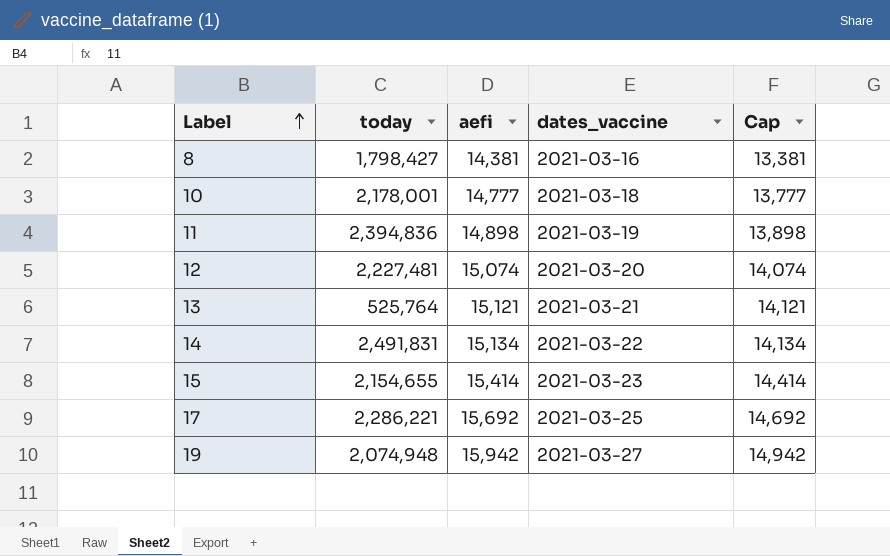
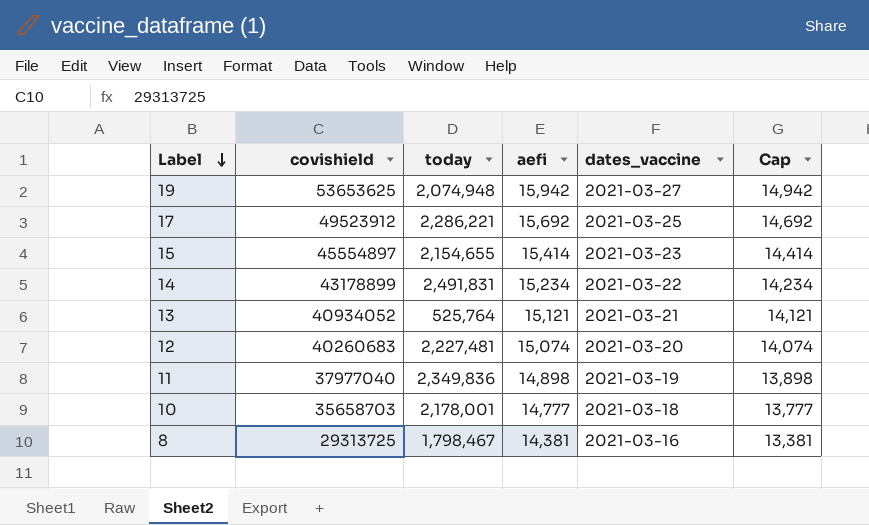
row order: Label ascending -> Label descending
column covishield | position: none -> 2
14 | aefi: 15,134 -> 15,234
14 | Cap: 14,134 -> 14,234
11 | today: 2,394,836 -> 2,349,836
8 | today: 1,798,427 -> 1,798,467

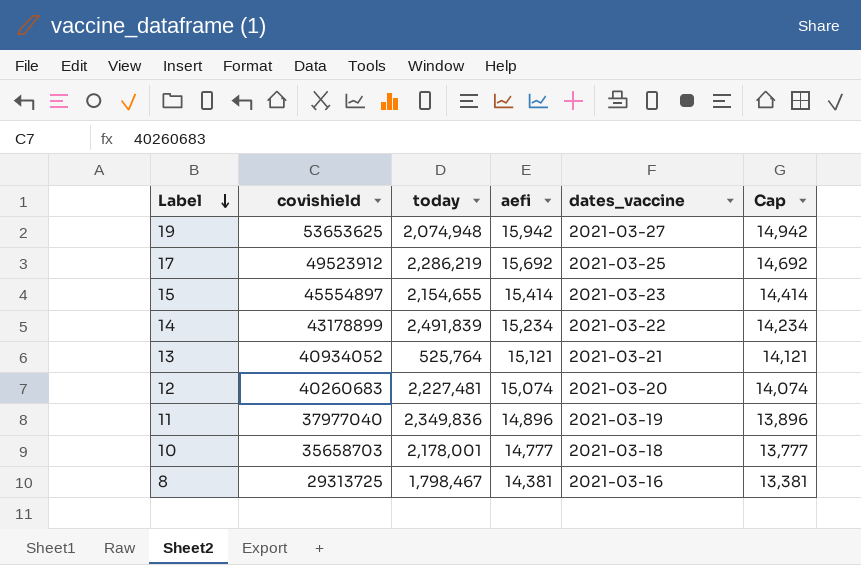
17 | today: 2,286,221 -> 2,286,219
14 | today: 2,491,831 -> 2,491,839
11 | aefi: 14,898 -> 14,896
11 | Cap: 13,898 -> 13,896

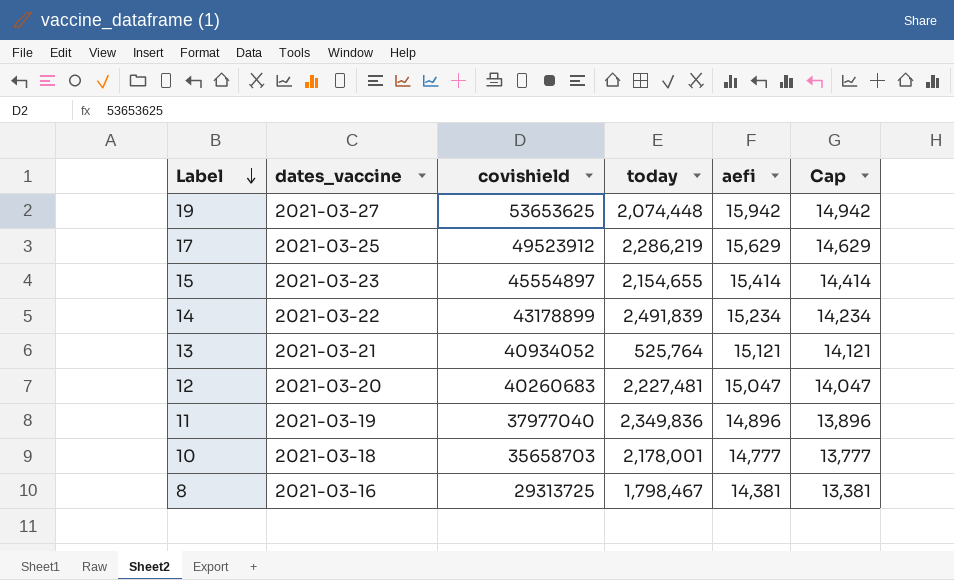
column dates_vaccine | position: 5 -> 2
19 | today: 2,074,948 -> 2,074,448
17 | aefi: 15,692 -> 15,629
17 | Cap: 14,692 -> 14,629
12 | aefi: 15,074 -> 15,047
12 | Cap: 14,074 -> 14,047

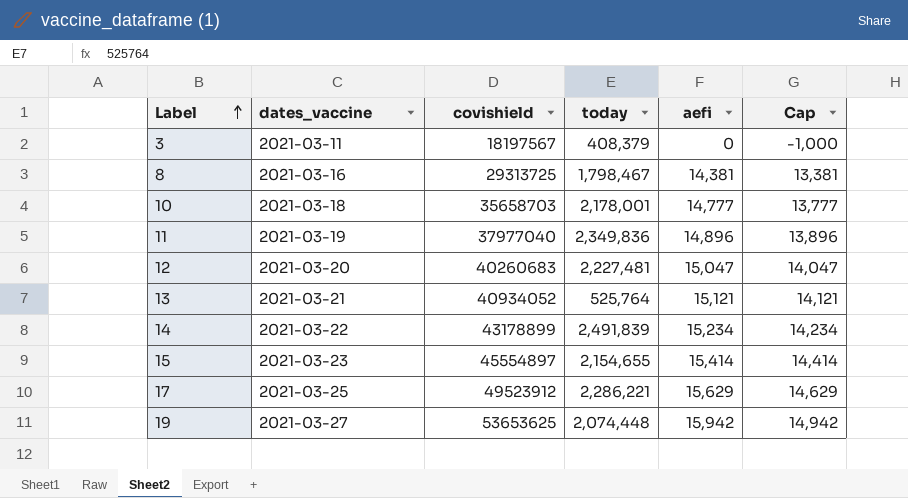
row order: Label descending -> Label ascending
row 3: none -> 2021-03-11 | 18197567 | 408,379 | 0 | -1,000
17 | today: 2,286,219 -> 2,286,221

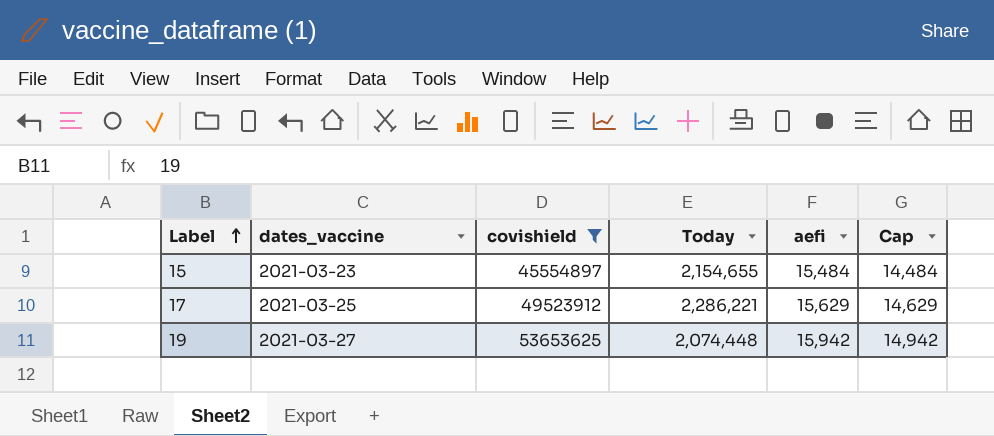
filter: none -> covishield >= 45554897
column name: today -> Today
15 | aefi: 15,414 -> 15,484
15 | Cap: 14,414 -> 14,484

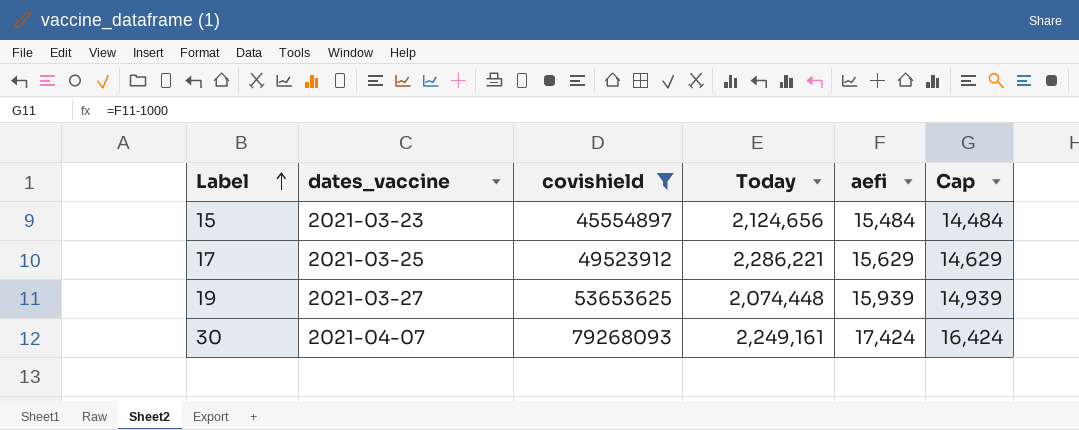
15 | Today: 2,154,655 -> 2,124,656
19 | aefi: 15,942 -> 15,939
19 | Cap: 14,942 -> 14,939
row 30: none -> 2021-04-07 | 79268093 | 2,249,161 | 17,424 | 16,424

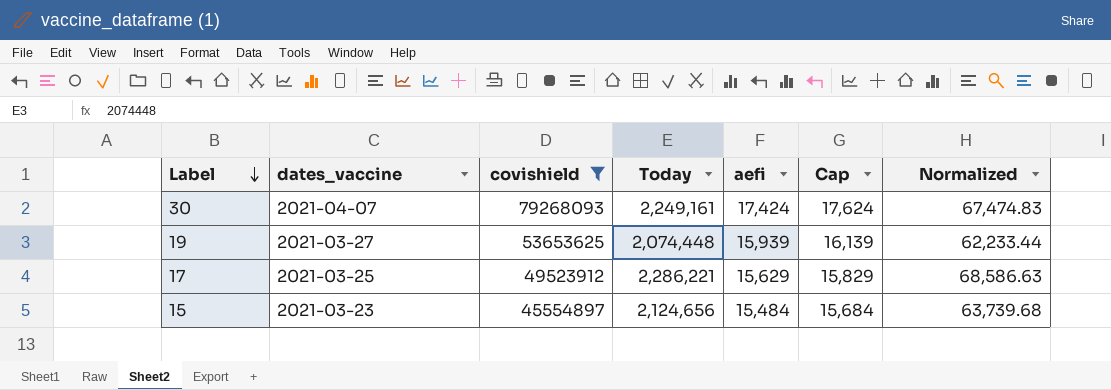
row order: Label ascending -> Label descending
column Cap | formula: [aefi] - 1000 -> [aefi] + 200
column Normalized | formula: none -> [Today] * 0.03

